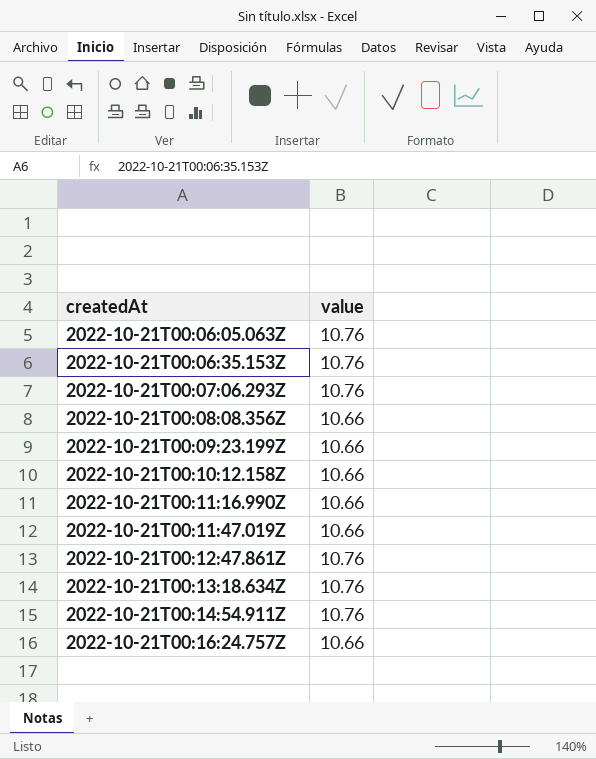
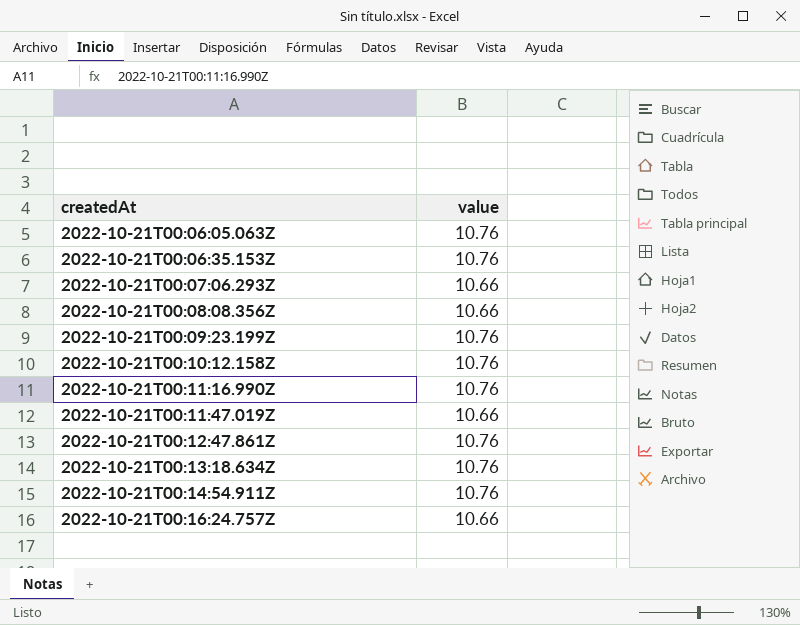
2022-10-21T00:07:06.293Z | value: 10.76 -> 10.66
2022-10-21T00:09:23.199Z | value: 10.66 -> 10.76
2022-10-21T00:10:12.158Z | value: 10.66 -> 10.76
2022-10-21T00:11:16.990Z | value: 10.66 -> 10.76

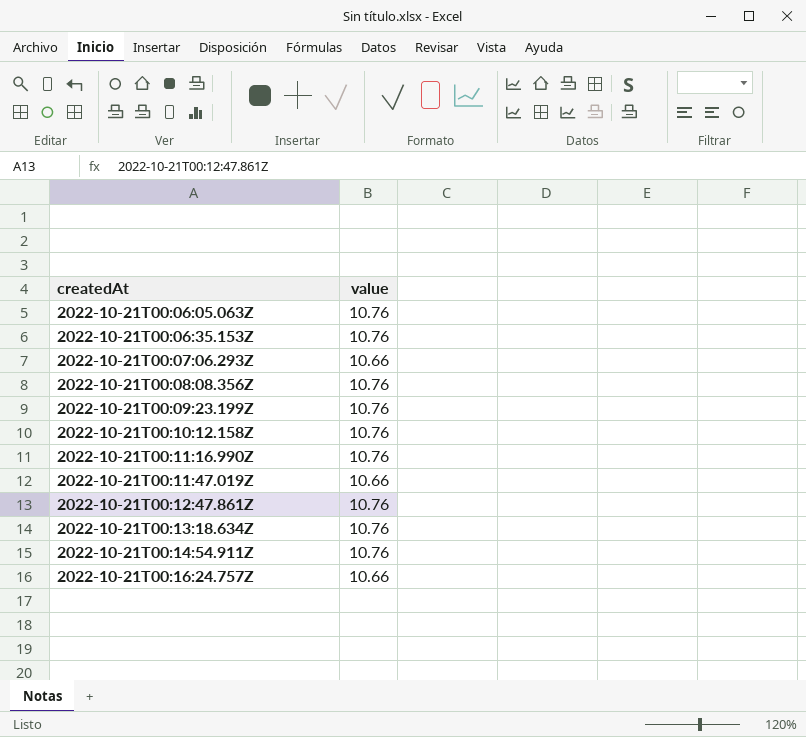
2022-10-21T00:08:08.356Z | value: 10.66 -> 10.76

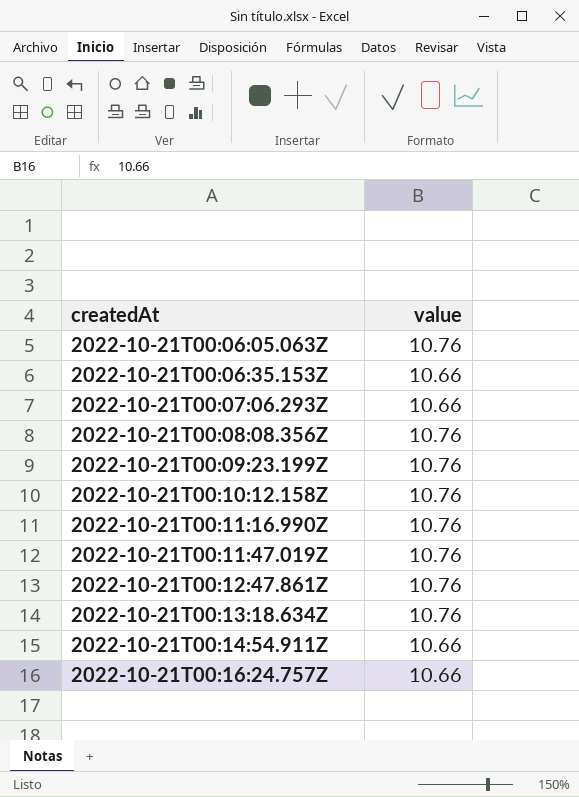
2022-10-21T00:06:35.153Z | value: 10.76 -> 10.66
2022-10-21T00:11:47.019Z | value: 10.66 -> 10.76
2022-10-21T00:14:54.911Z | value: 10.76 -> 10.66

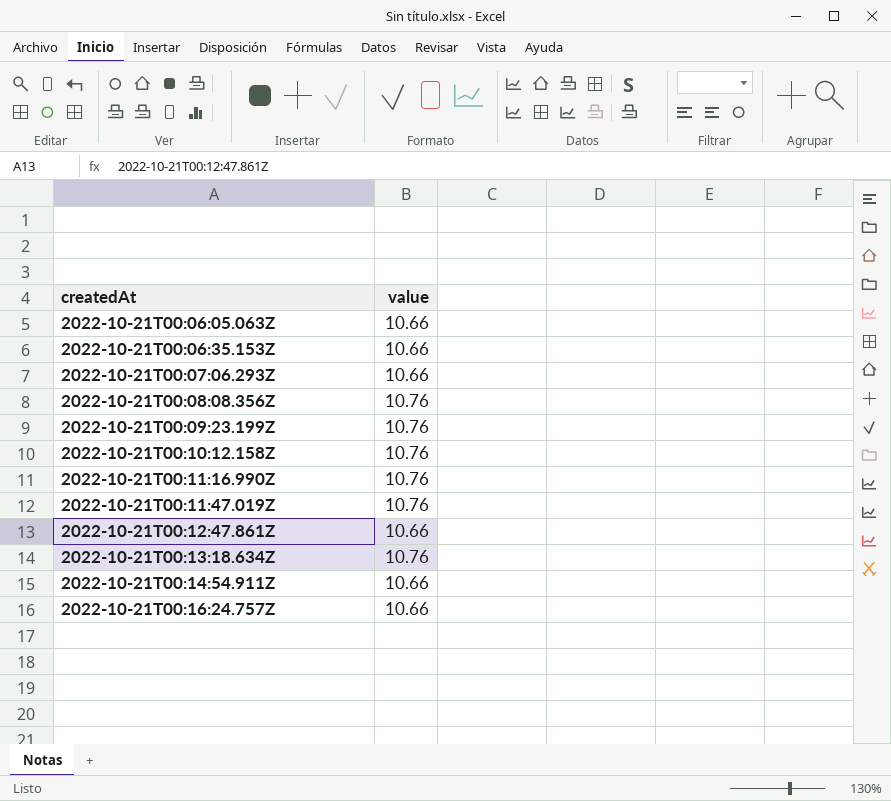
2022-10-21T00:06:05.063Z | value: 10.76 -> 10.66
2022-10-21T00:12:47.861Z | value: 10.76 -> 10.66

